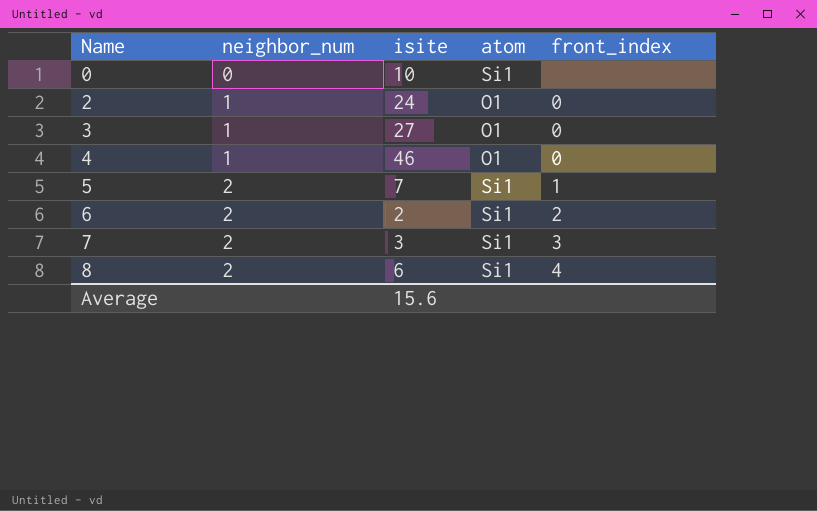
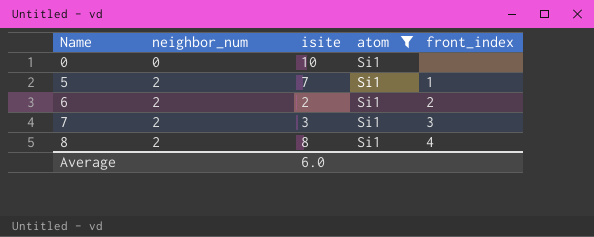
filter: none -> atom = Si1
8 | isite: 6 -> 8
Average | isite: 15.6 -> 6.0

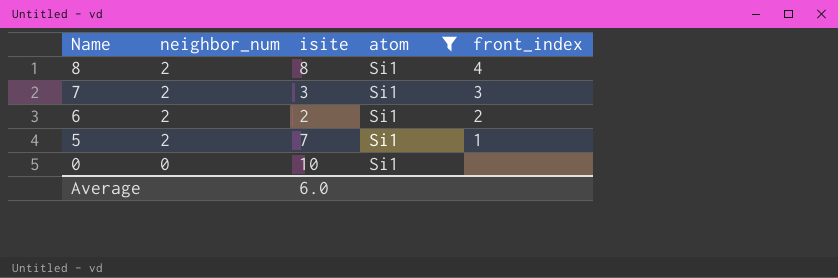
row order: Name ascending -> Name descending

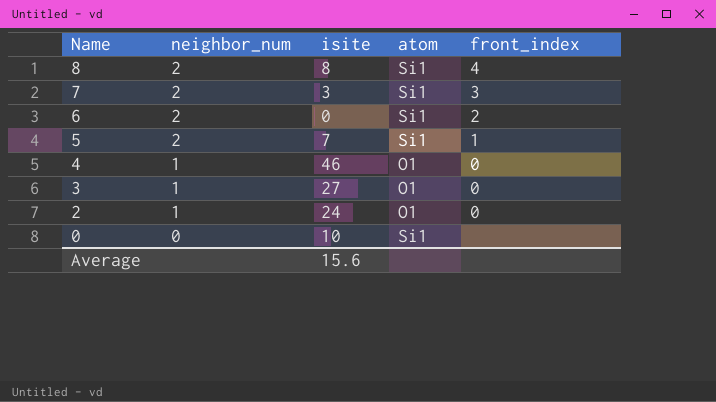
filter: atom = Si1 -> none
6 | isite: 2 -> 0
Average | isite: 6.0 -> 15.6

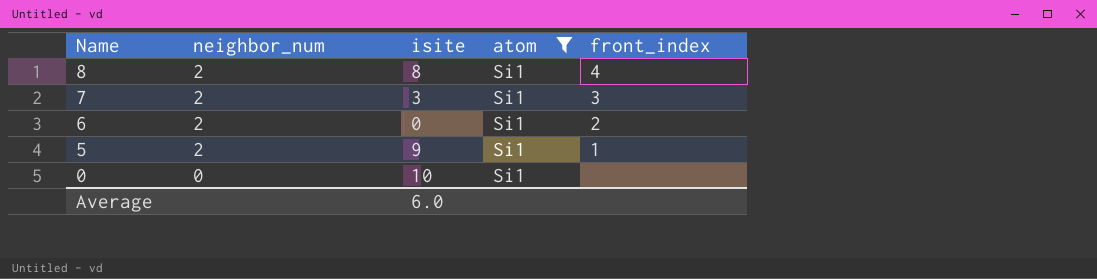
filter: none -> atom = Si1
5 | isite: 7 -> 9
Average | isite: 15.6 -> 6.0

